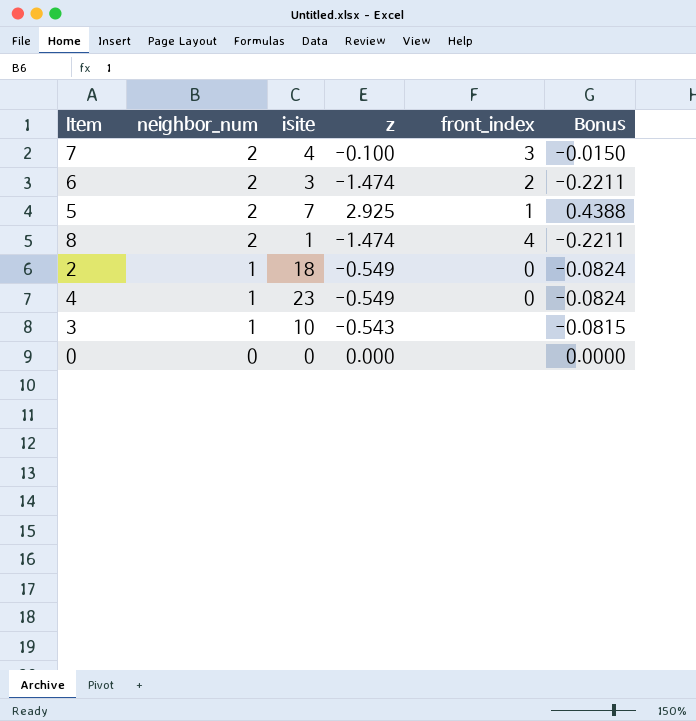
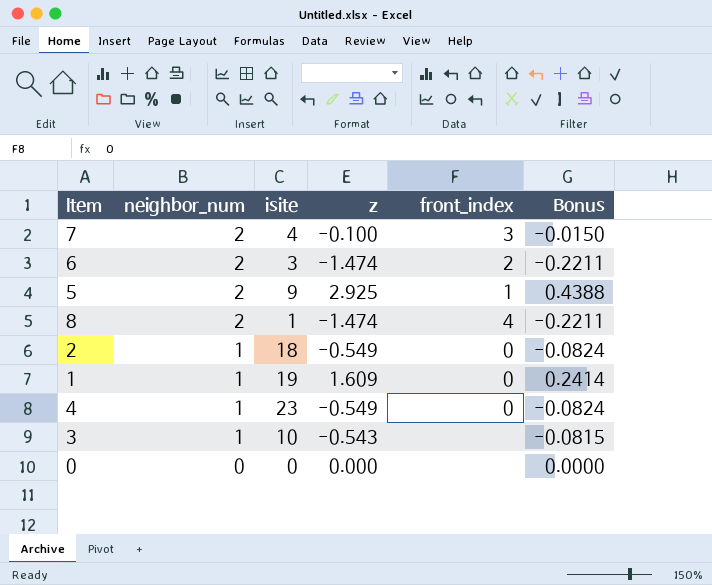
5 | isite: 7 -> 9
row 1: none -> 1 | 19 | 1.609 | 0 | 0.2414

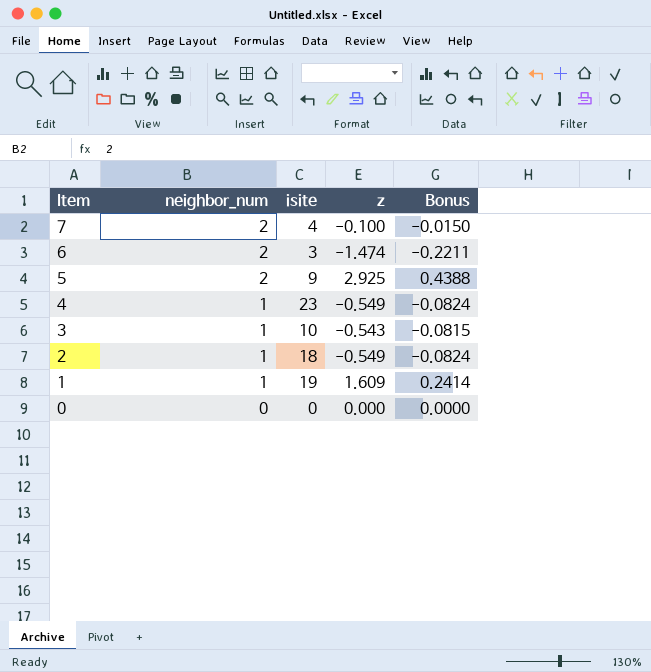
row order: neighbor_num descending -> Item descending
column front_index | position: 5 -> none
row 8: 2 | 1 | -1.474 | 4 | -0.2211 -> none

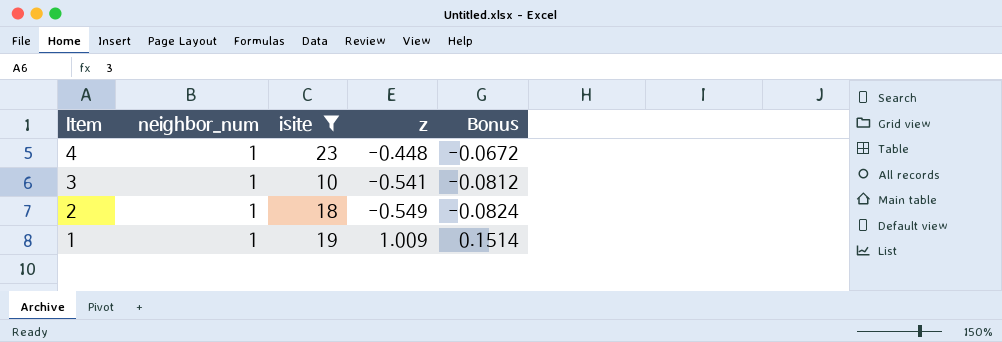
filter: none -> isite >= 10
4 | z: -0.549 -> -0.448
4 | Bonus: -0.0824 -> -0.0672
3 | z: -0.543 -> -0.541
3 | Bonus: -0.0815 -> -0.0812
1 | z: 1.609 -> 1.009
1 | Bonus: 0.2414 -> 0.1514

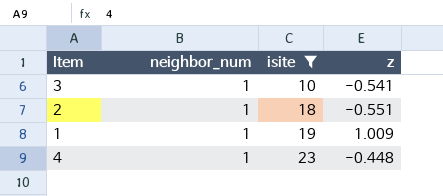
row order: Item descending -> isite ascending
column Bonus | formula: [z] * 0.15 -> none
2 | z: -0.549 -> -0.551

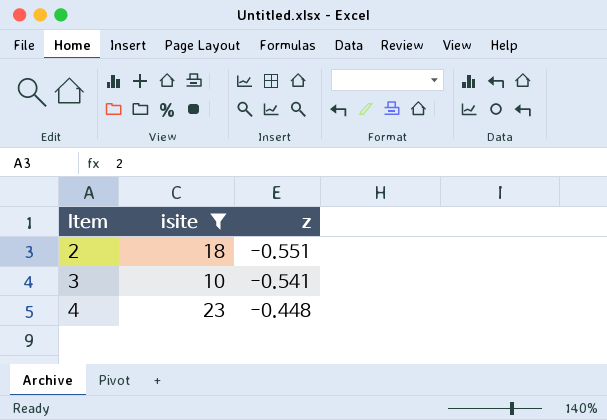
row order: isite ascending -> Item ascending
column neighbor_num | position: 2 -> none
row 1: 1 | 19 | 1.009 -> none

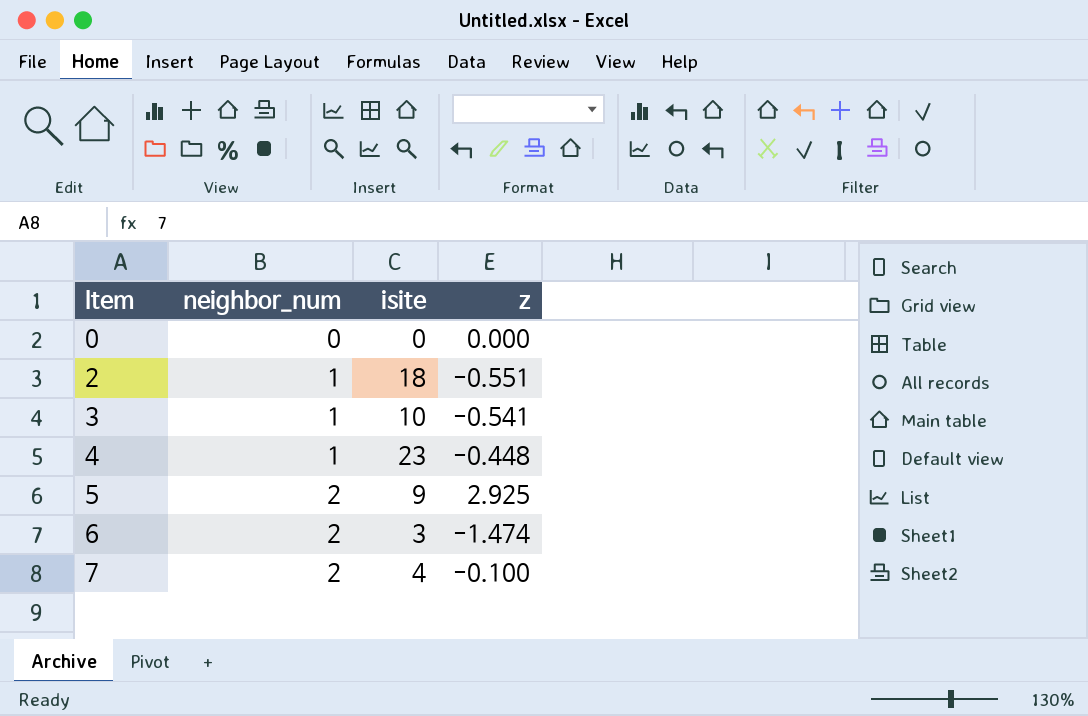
filter: isite >= 10 -> none
column neighbor_num | position: none -> 2

